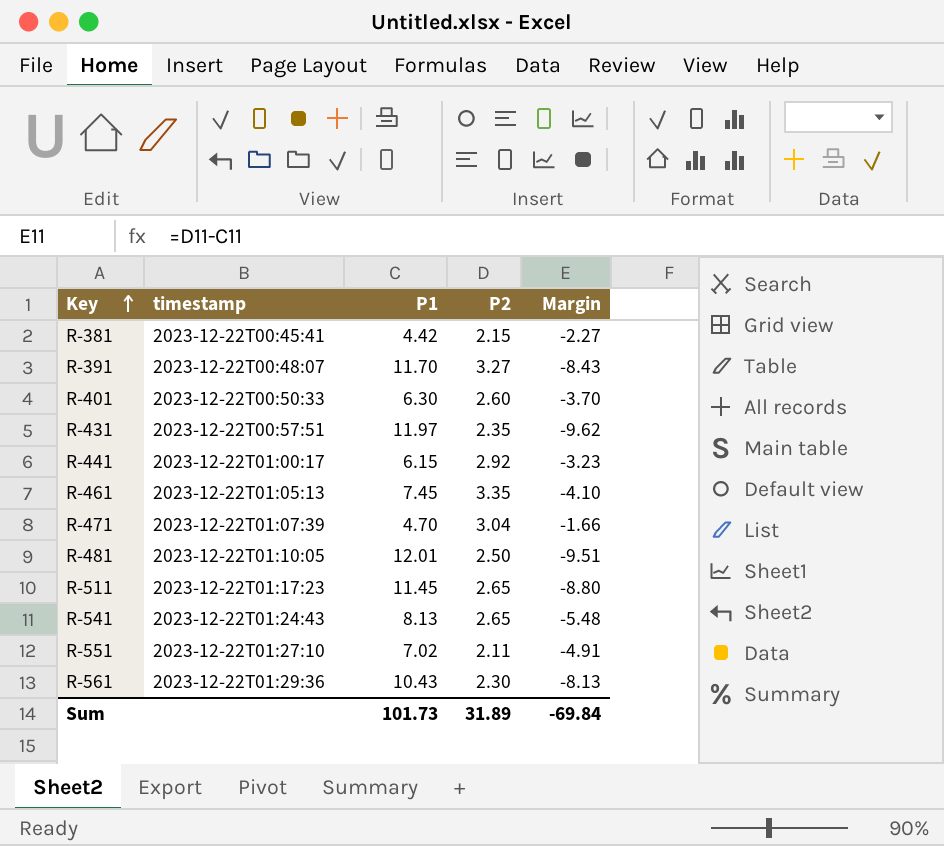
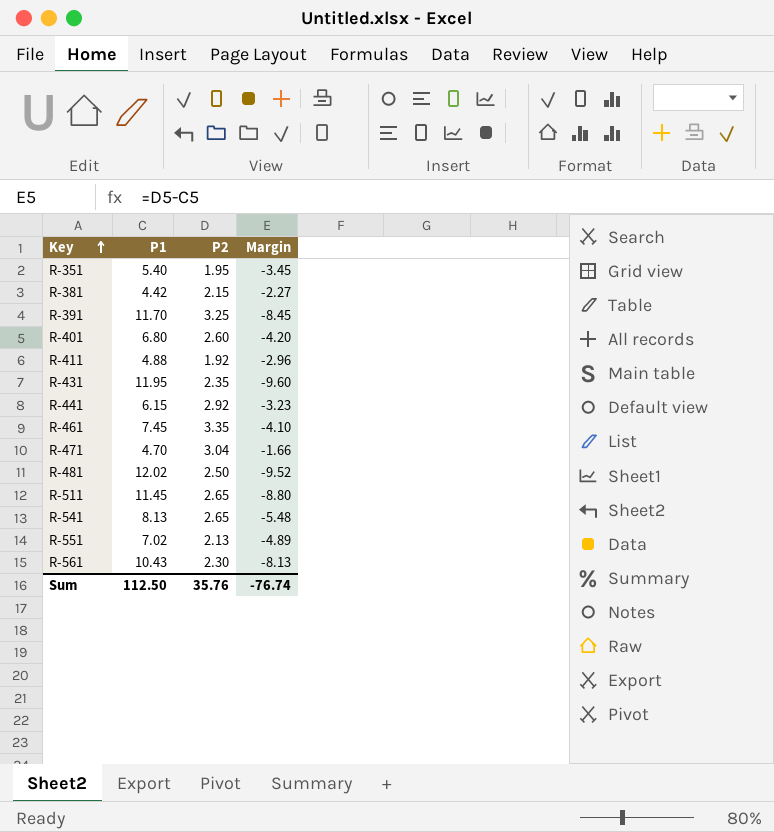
column timestamp | position: 2 -> none
row R-351: none -> 5.40 | 1.95 | -3.45
R-391 | P2: 3.27 -> 3.25
R-391 | Margin: -8.43 -> -8.45
R-401 | P1: 6.30 -> 6.80
R-401 | Margin: -3.70 -> -4.20
row R-411: none -> 4.88 | 1.92 | -2.96
R-431 | P1: 11.97 -> 11.95
R-431 | Margin: -9.62 -> -9.60
R-481 | P1: 12.01 -> 12.02
R-481 | Margin: -9.51 -> -9.52
R-551 | P2: 2.11 -> 2.13
R-551 | Margin: -4.91 -> -4.89
Sum | P1: 101.73 -> 112.50
Sum | P2: 31.89 -> 35.76
Sum | Margin: -69.84 -> -76.74

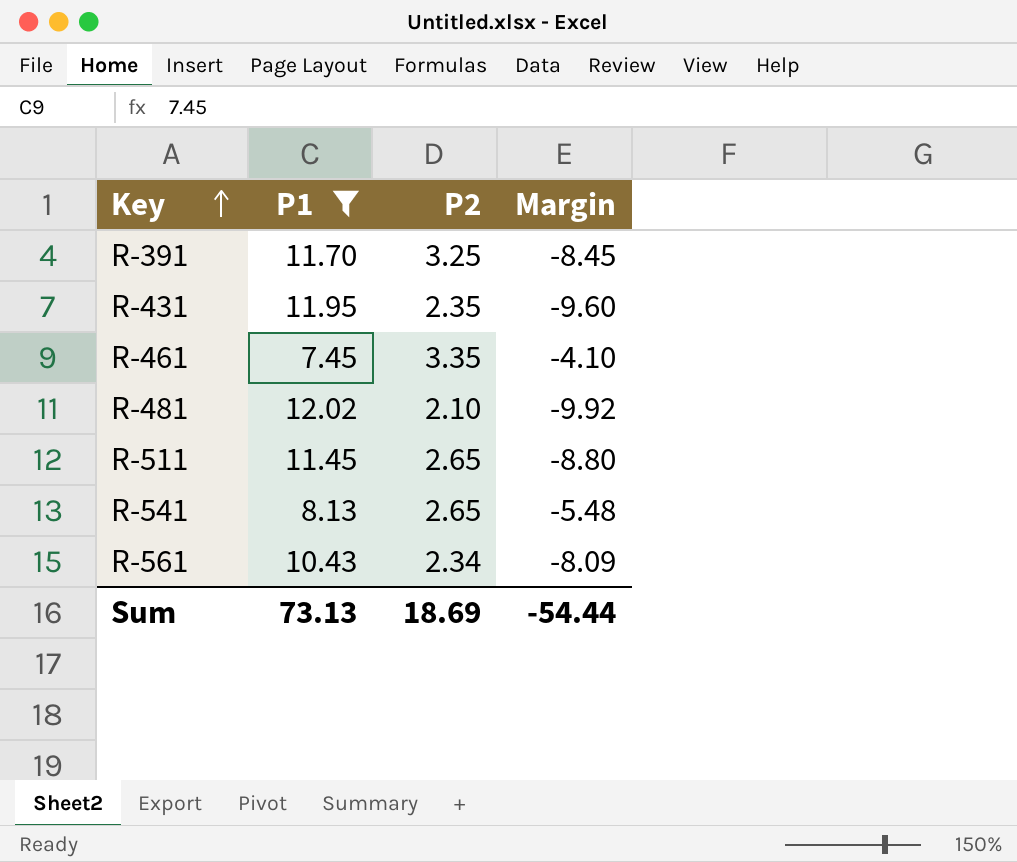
filter: none -> P1 >= 7.45
R-481 | P2: 2.50 -> 2.10
R-481 | Margin: -9.52 -> -9.92
R-561 | P2: 2.30 -> 2.34
R-561 | Margin: -8.13 -> -8.09
Sum | P1: 112.50 -> 73.13
Sum | P2: 35.76 -> 18.69
Sum | Margin: -76.74 -> -54.44

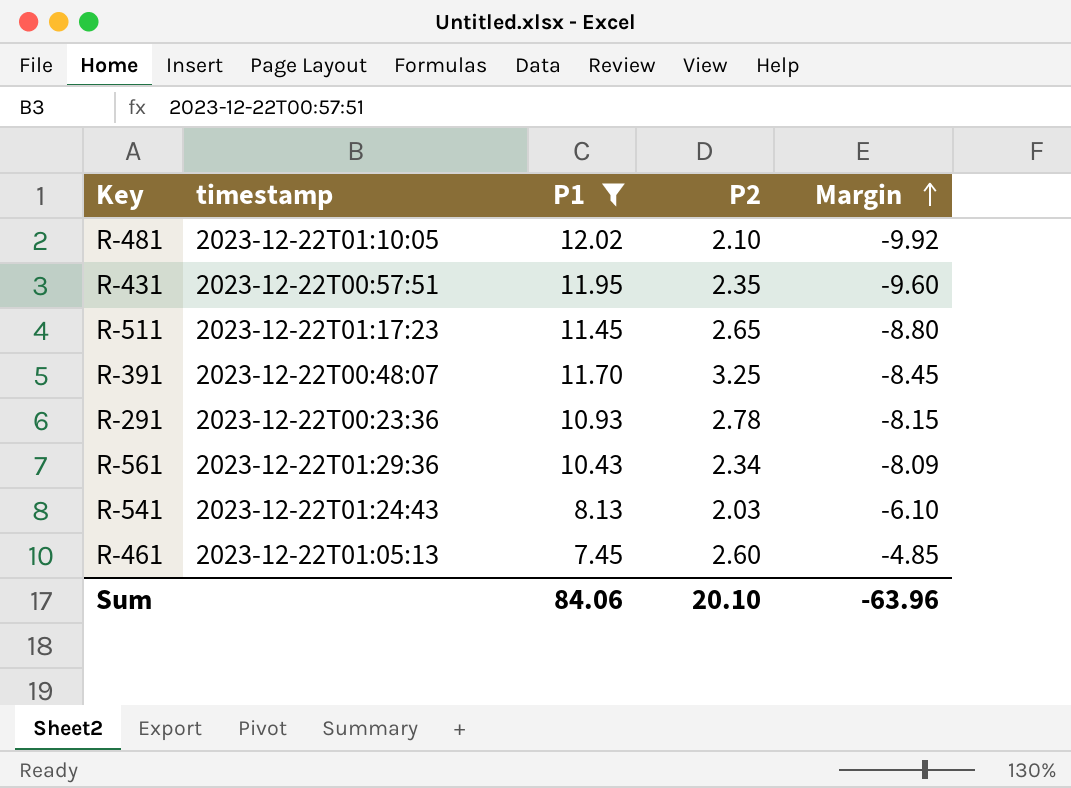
row order: Key ascending -> Margin ascending
column timestamp | position: none -> 2
row R-291: none -> 2023-12-22T00:23:36 | 10.93 | 2.78 | -8.15
R-541 | P2: 2.65 -> 2.03
R-541 | Margin: -5.48 -> -6.10
R-461 | P2: 3.35 -> 2.60
R-461 | Margin: -4.10 -> -4.85
Sum | P1: 73.13 -> 84.06
Sum | P2: 18.69 -> 20.10
Sum | Margin: -54.44 -> -63.96

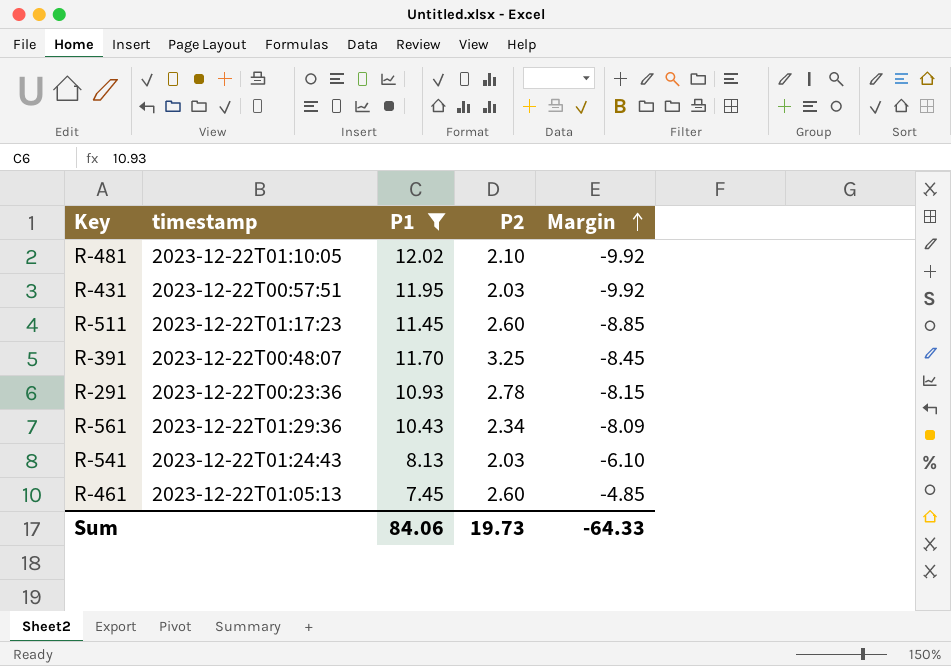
R-431 | P2: 2.35 -> 2.03
R-431 | Margin: -9.60 -> -9.92
R-511 | P2: 2.65 -> 2.60
R-511 | Margin: -8.80 -> -8.85
Sum | P2: 20.10 -> 19.73
Sum | Margin: -63.96 -> -64.33

